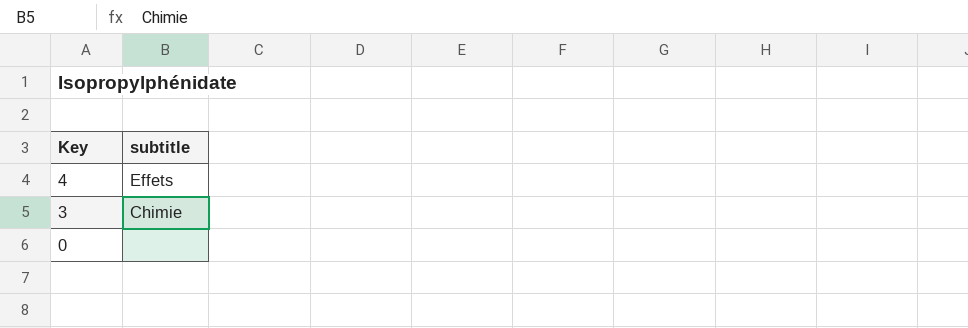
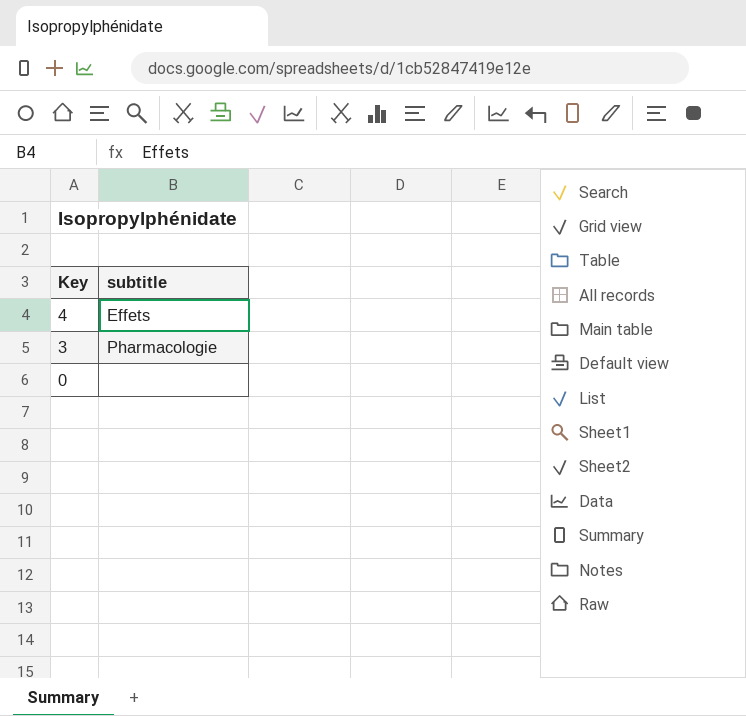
3 | subtitle: Chimie -> Pharmacologie

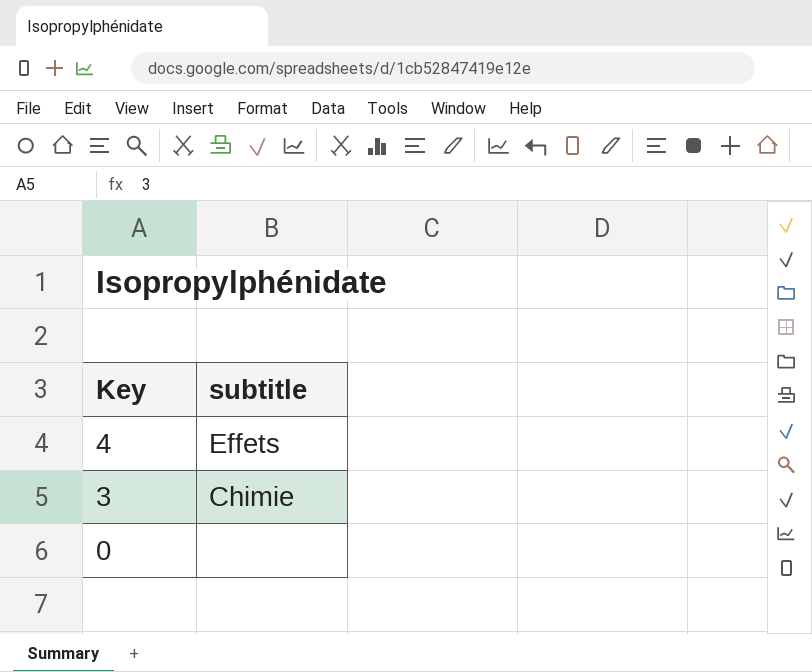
3 | subtitle: Pharmacologie -> Chimie

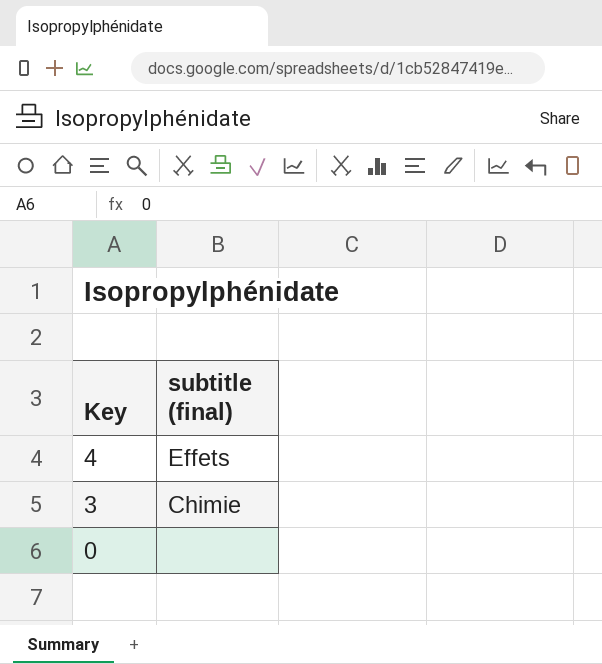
column name: subtitle -> subtitle (final)

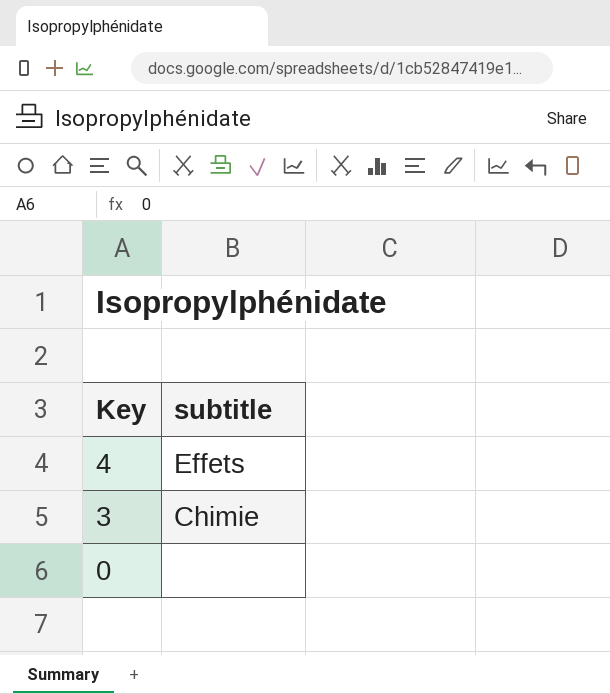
column name: subtitle (final) -> subtitle

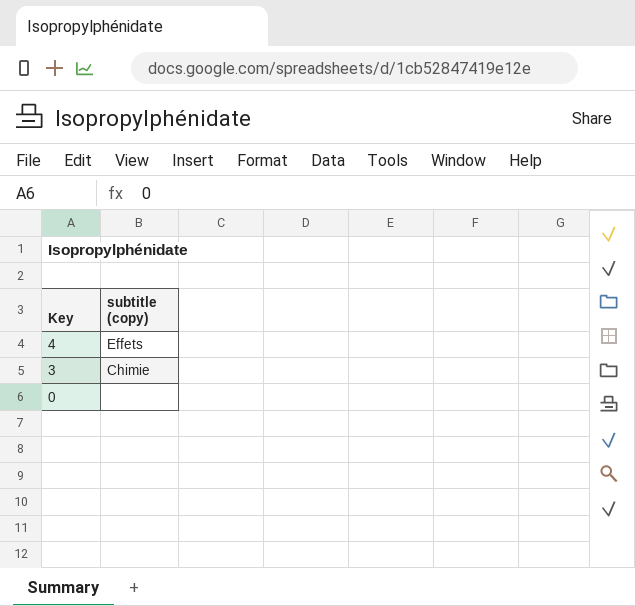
column name: subtitle -> subtitle (copy)

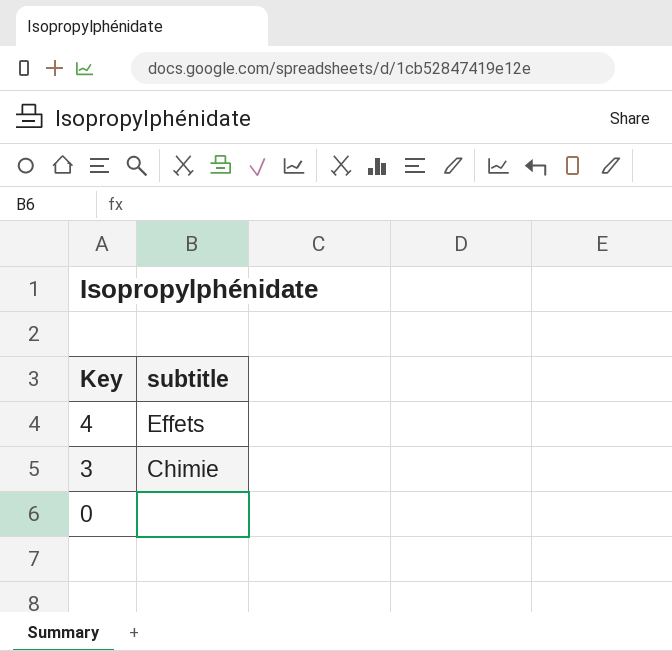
column name: subtitle (copy) -> subtitle

